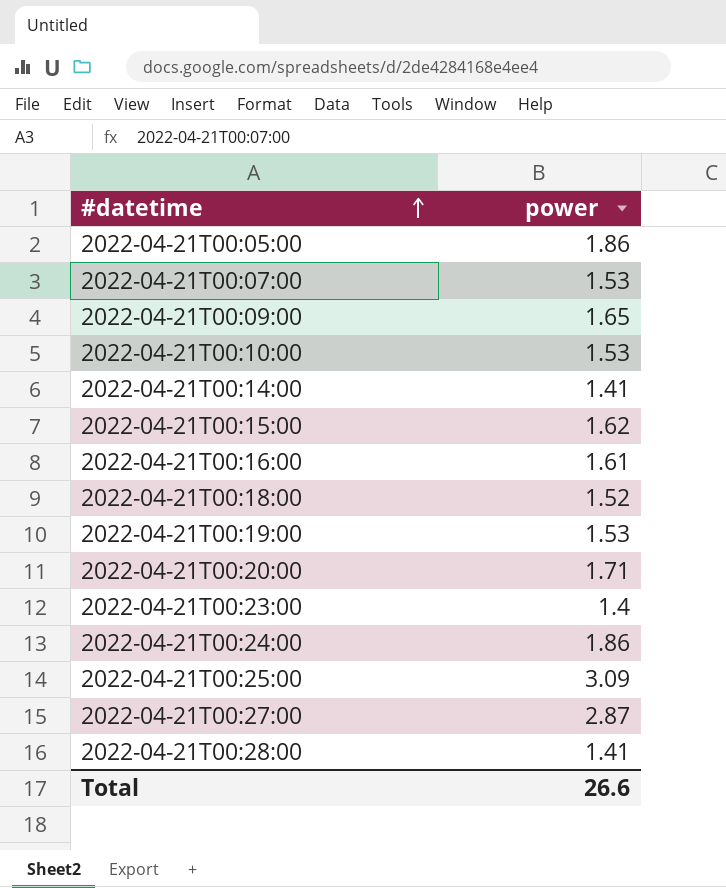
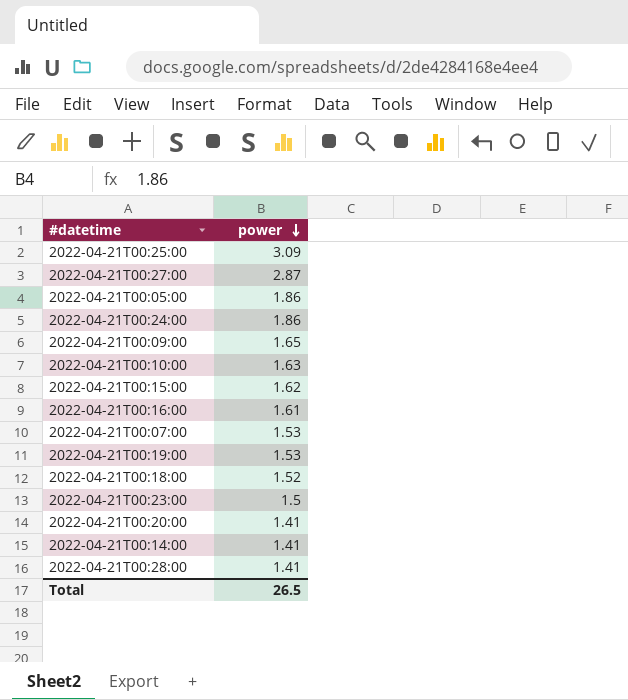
row order: #datetime ascending -> power descending
2022-04-21T00:10:00 | power: 1.53 -> 1.63
2022-04-21T00:23:00 | power: 1.4 -> 1.5
2022-04-21T00:20:00 | power: 1.71 -> 1.41
Total | power: 26.6 -> 26.5

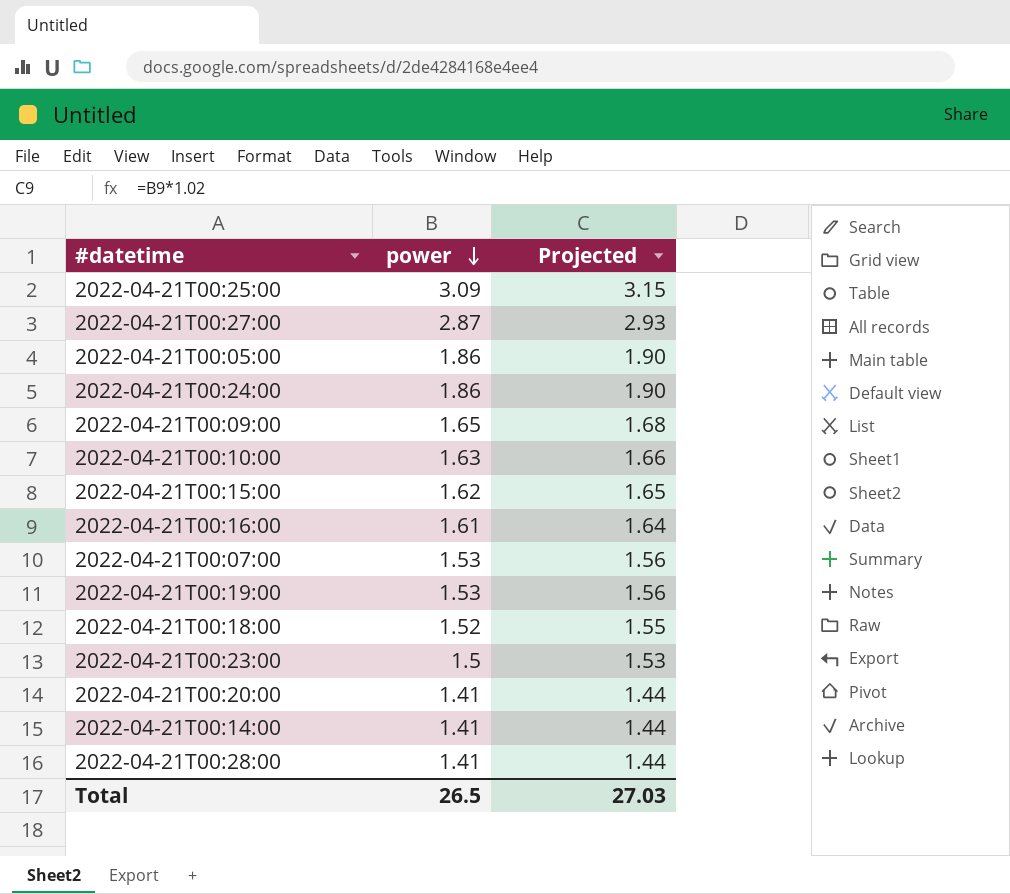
column Projected | formula: none -> [power] * 1.02

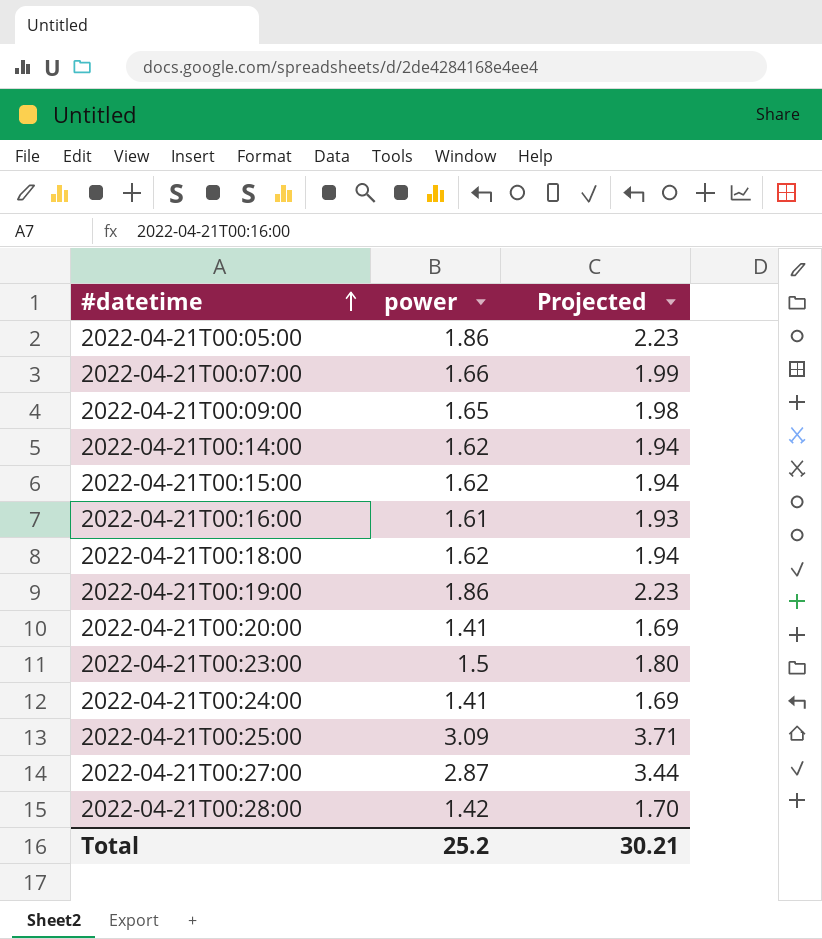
row order: power descending -> #datetime ascending
column Projected | formula: [power] * 1.02 -> [power] * 1.2
row 2022-04-21T00:10:00: 1.63 | 1.66 -> none
2022-04-21T00:07:00 | power: 1.53 -> 1.66
2022-04-21T00:14:00 | power: 1.41 -> 1.62
2022-04-21T00:18:00 | power: 1.52 -> 1.62
2022-04-21T00:19:00 | power: 1.53 -> 1.86
2022-04-21T00:24:00 | power: 1.86 -> 1.41
2022-04-21T00:28:00 | power: 1.41 -> 1.42
Total | power: 26.5 -> 25.2
Total | Projected: 27.03 -> 30.21

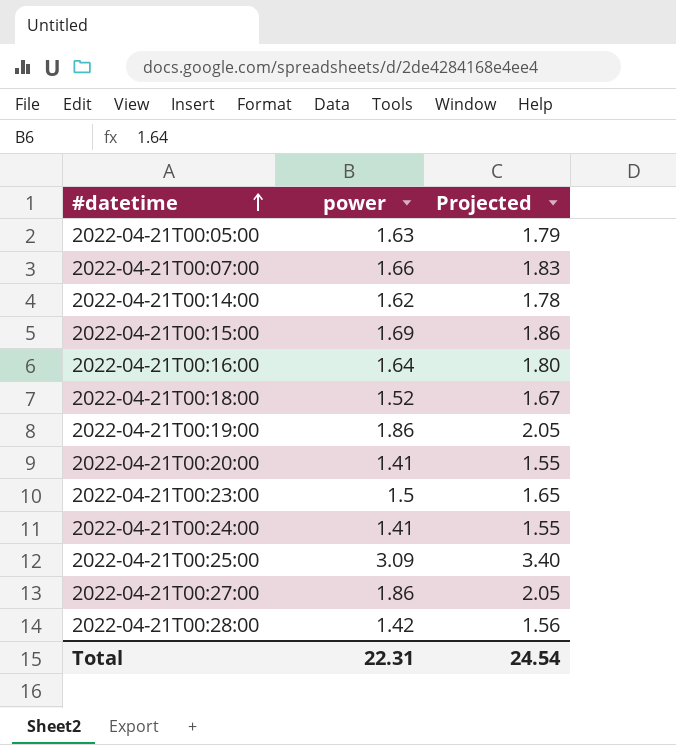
column Projected | formula: [power] * 1.2 -> [power] * 1.1
row 2022-04-21T00:09:00: 1.65 | 1.98 -> none
2022-04-21T00:05:00 | power: 1.86 -> 1.63
2022-04-21T00:15:00 | power: 1.62 -> 1.69
2022-04-21T00:16:00 | power: 1.61 -> 1.64
2022-04-21T00:18:00 | power: 1.62 -> 1.52
2022-04-21T00:27:00 | power: 2.87 -> 1.86
Total | power: 25.2 -> 22.31
Total | Projected: 30.21 -> 24.54

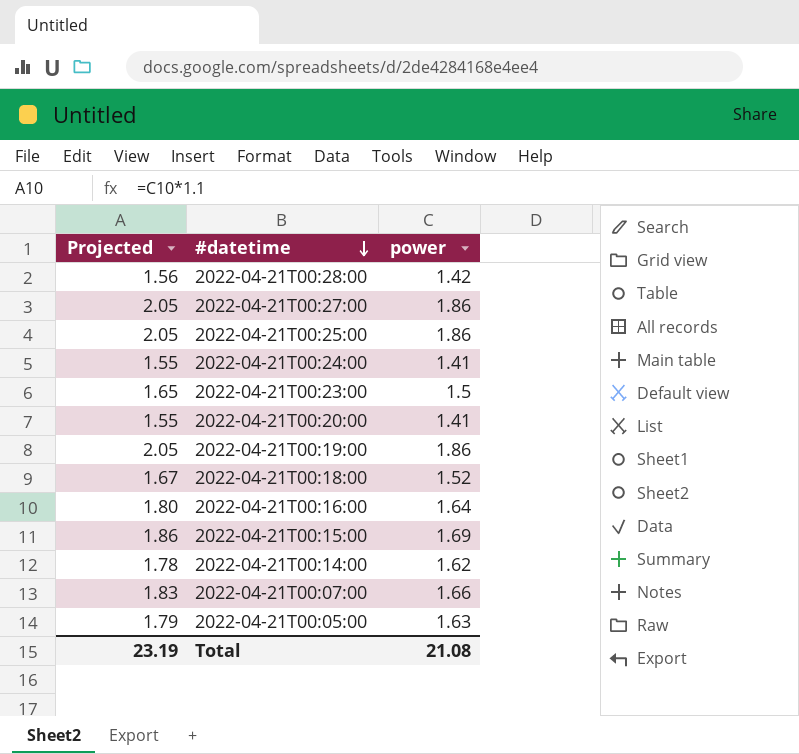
row order: #datetime ascending -> #datetime descending
column Projected | position: 3 -> 1
2022-04-21T00:25:00 | Projected: 3.40 -> 2.05
2022-04-21T00:25:00 | power: 3.09 -> 1.86
Total | Projected: 24.54 -> 23.19
Total | power: 22.31 -> 21.08

